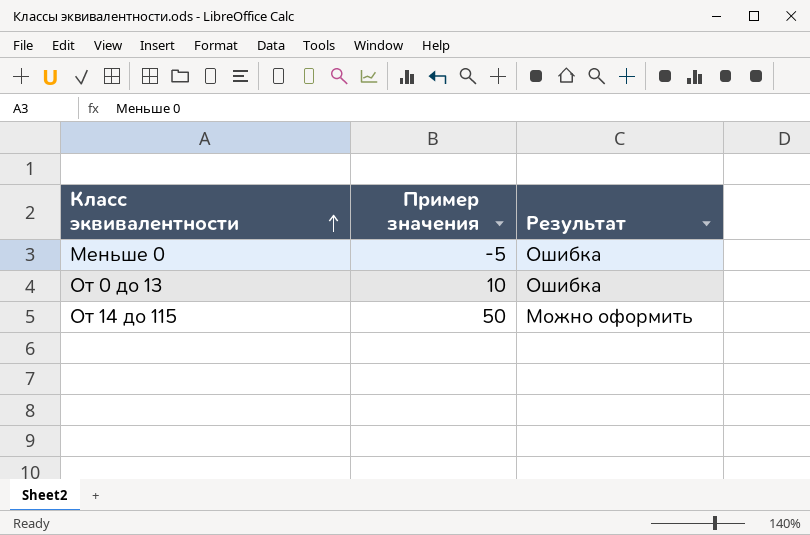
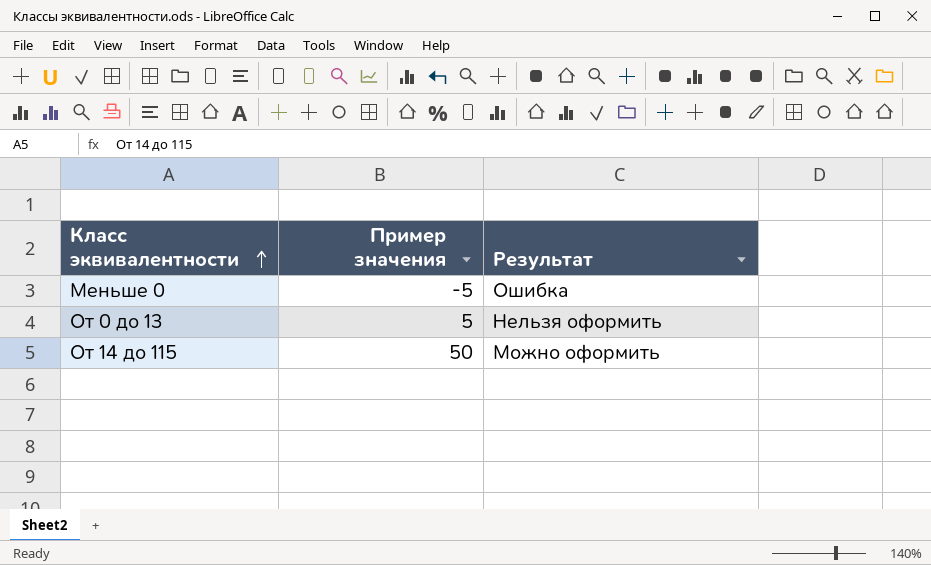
От 0 до 13 | Пример значения: 10 -> 5
От 0 до 13 | Результат: Ошибка -> Нельзя оформить

